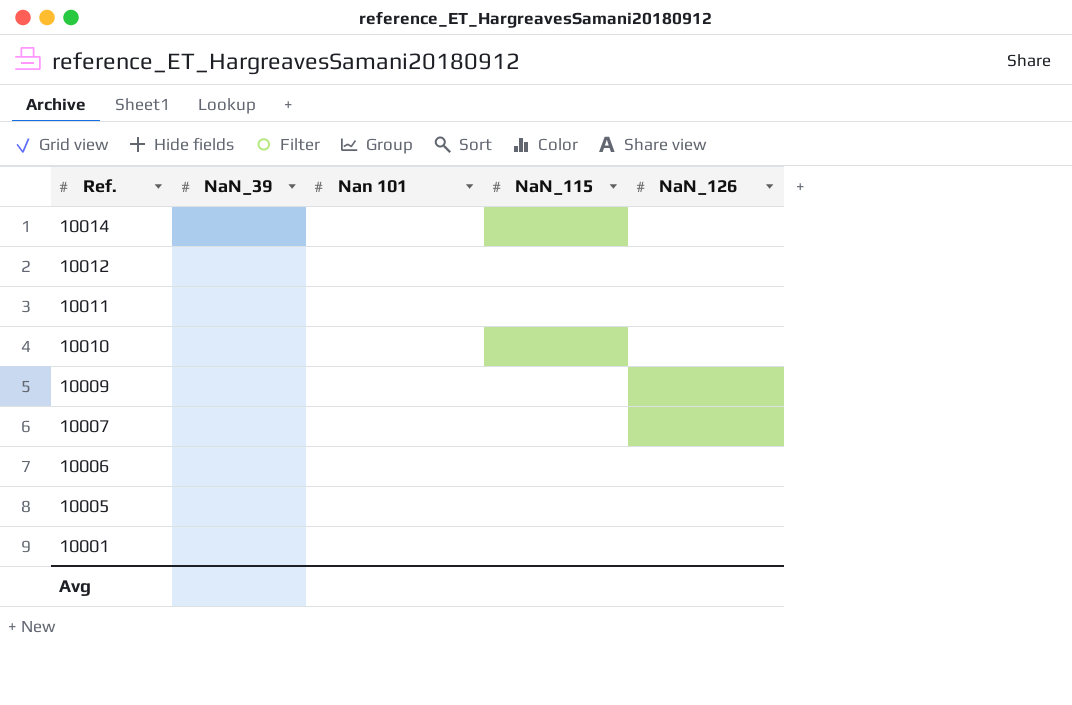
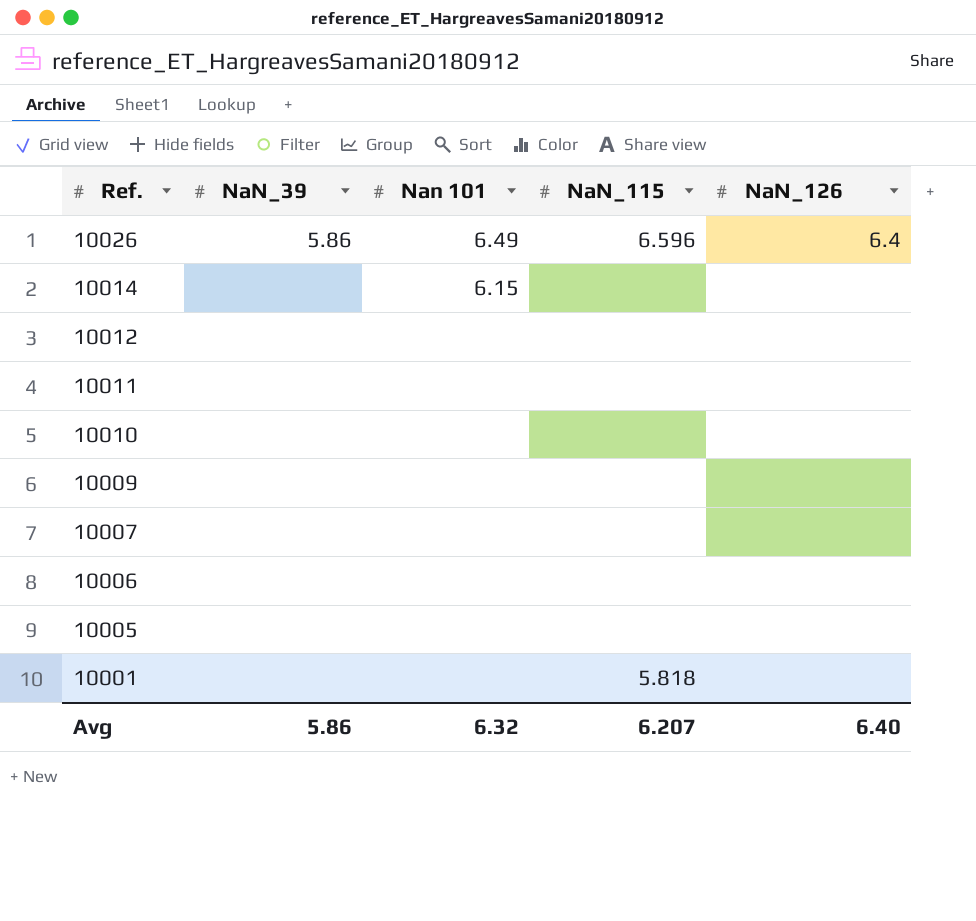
row 10026: none -> 5.86 | 6.49 | 6.596 | 6.4
10014 | Nan 101: none -> 6.15
10001 | NaN_115: none -> 5.818
Avg | NaN_39: none -> 5.86
Avg | Nan 101: none -> 6.32
Avg | NaN_115: none -> 6.207
Avg | NaN_126: none -> 6.40

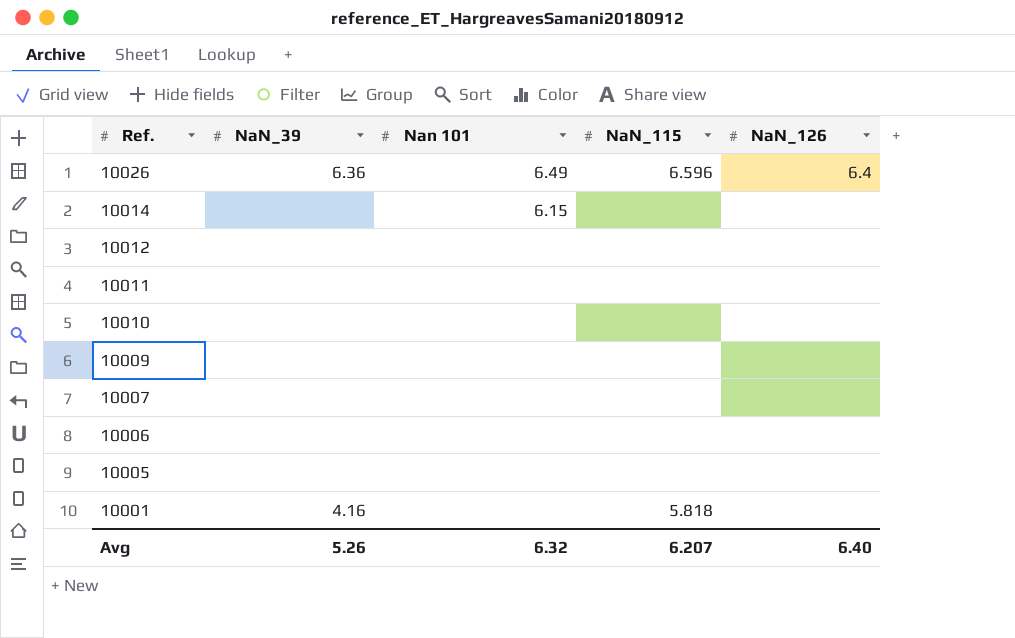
10026 | NaN_39: 5.86 -> 6.36
10001 | NaN_39: none -> 4.16
Avg | NaN_39: 5.86 -> 5.26

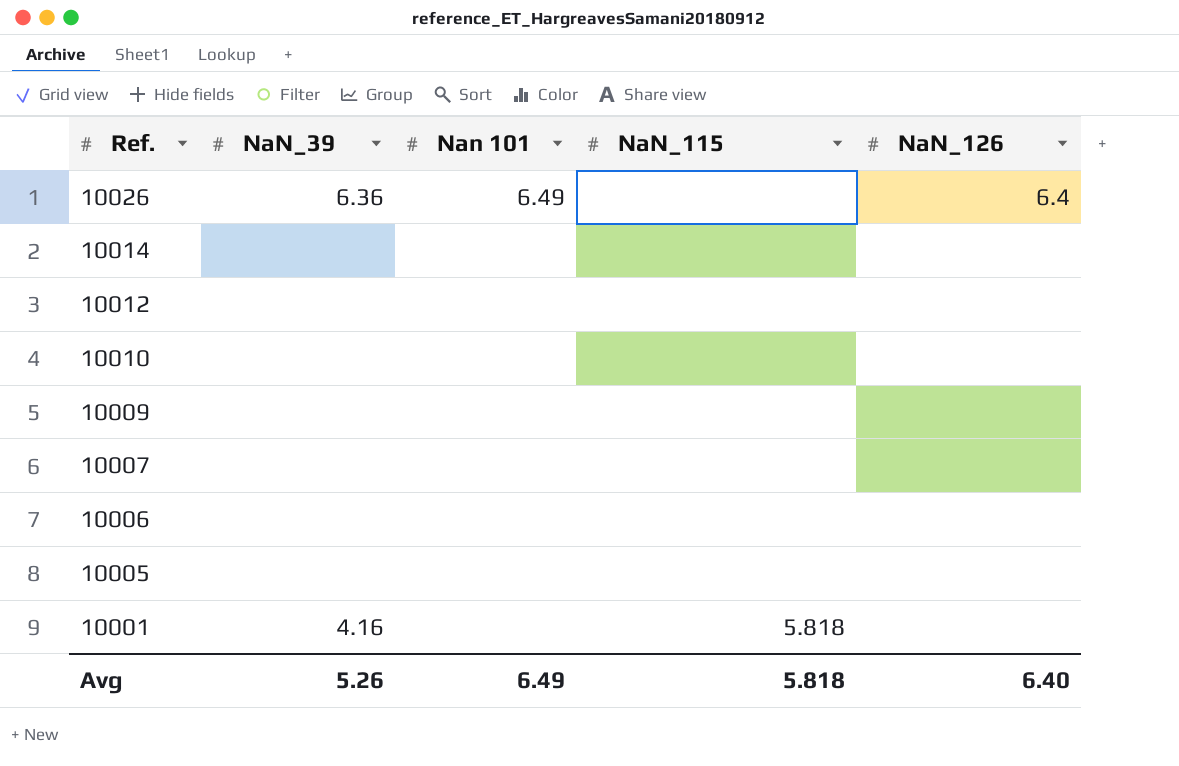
row 10011: none | none | none | none -> none
10026 | NaN_115: 6.596 -> none
10014 | Nan 101: 6.15 -> none
Avg | Nan 101: 6.32 -> 6.49
Avg | NaN_115: 6.207 -> 5.818

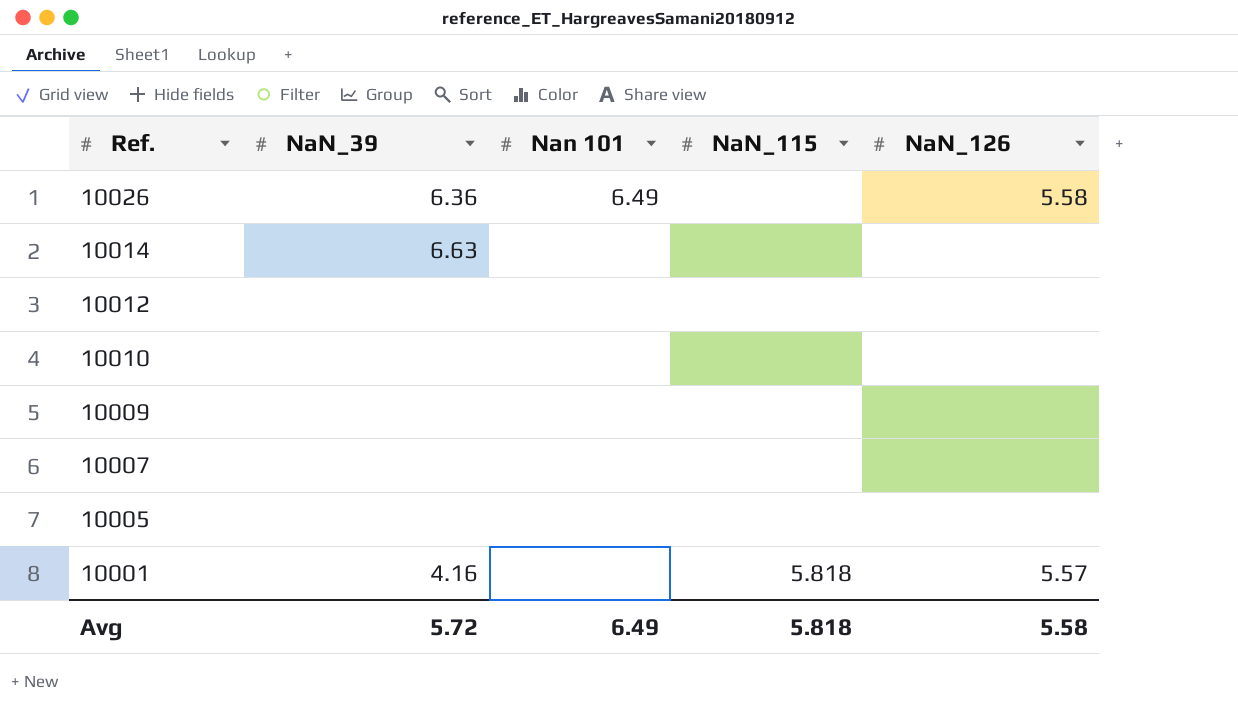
row 10006: none | none | none | none -> none
10026 | NaN_126: 6.4 -> 5.58
10014 | NaN_39: none -> 6.63
10001 | NaN_126: none -> 5.57
Avg | NaN_39: 5.26 -> 5.72
Avg | NaN_126: 6.40 -> 5.58

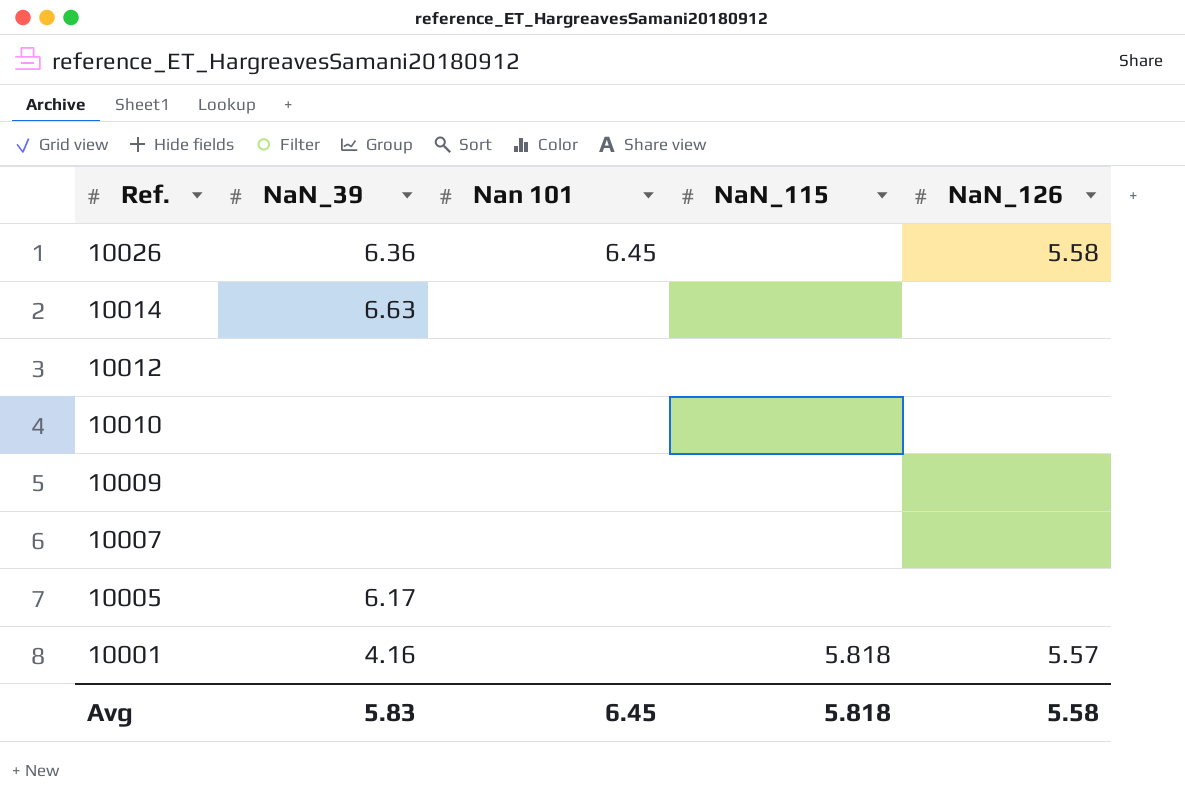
10026 | Nan 101: 6.49 -> 6.45
10005 | NaN_39: none -> 6.17
Avg | NaN_39: 5.72 -> 5.83
Avg | Nan 101: 6.49 -> 6.45

